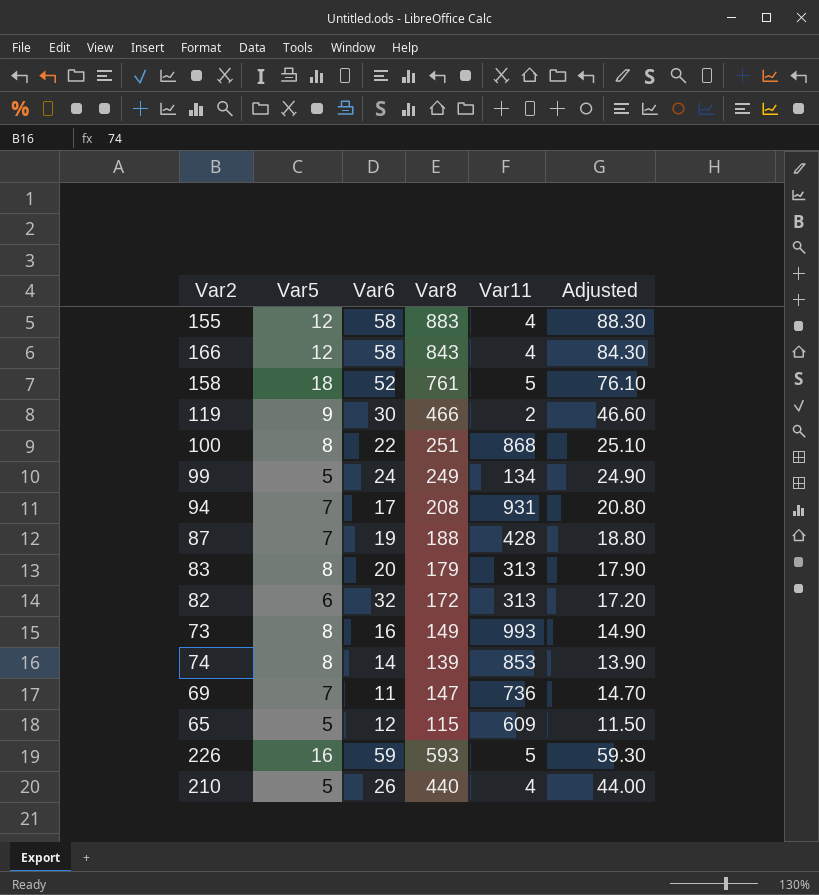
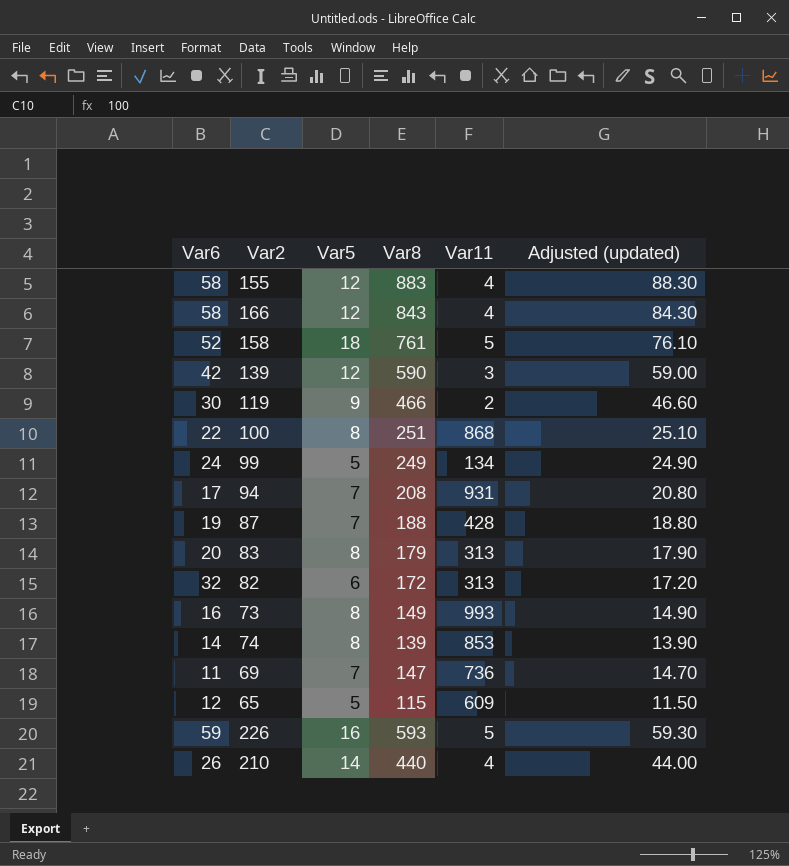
column Var6 | position: 3 -> 1
column name: Adjusted -> Adjusted (updated)
row 139: none -> 42 | 12 | 590 | 3 | 59.00
210 | Var5: 5 -> 14

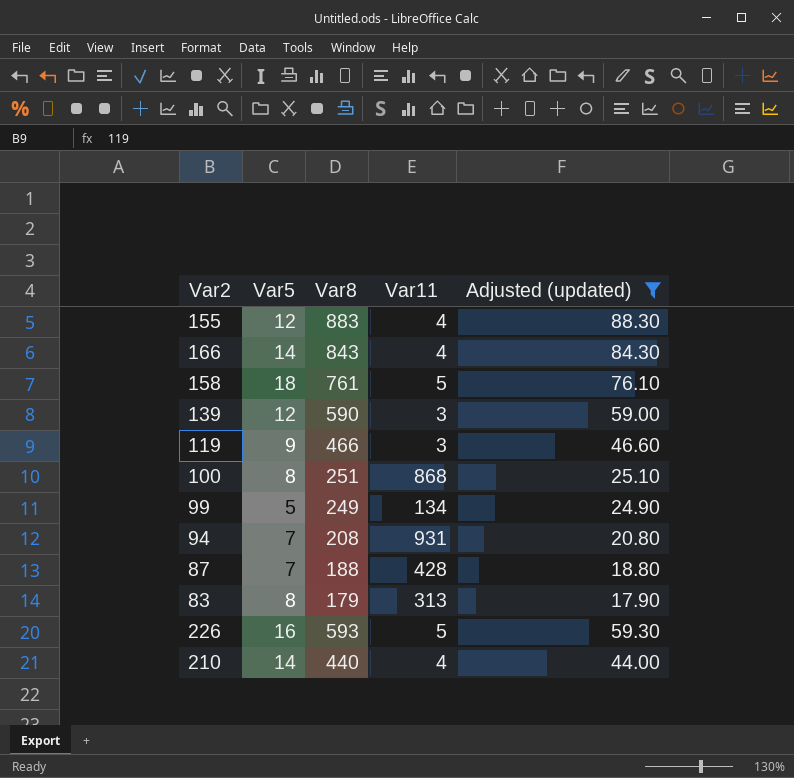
filter: none -> Adjusted (updated) >= 17.90
column Var6 | position: 1 -> none
166 | Var5: 12 -> 14
119 | Var11: 2 -> 3

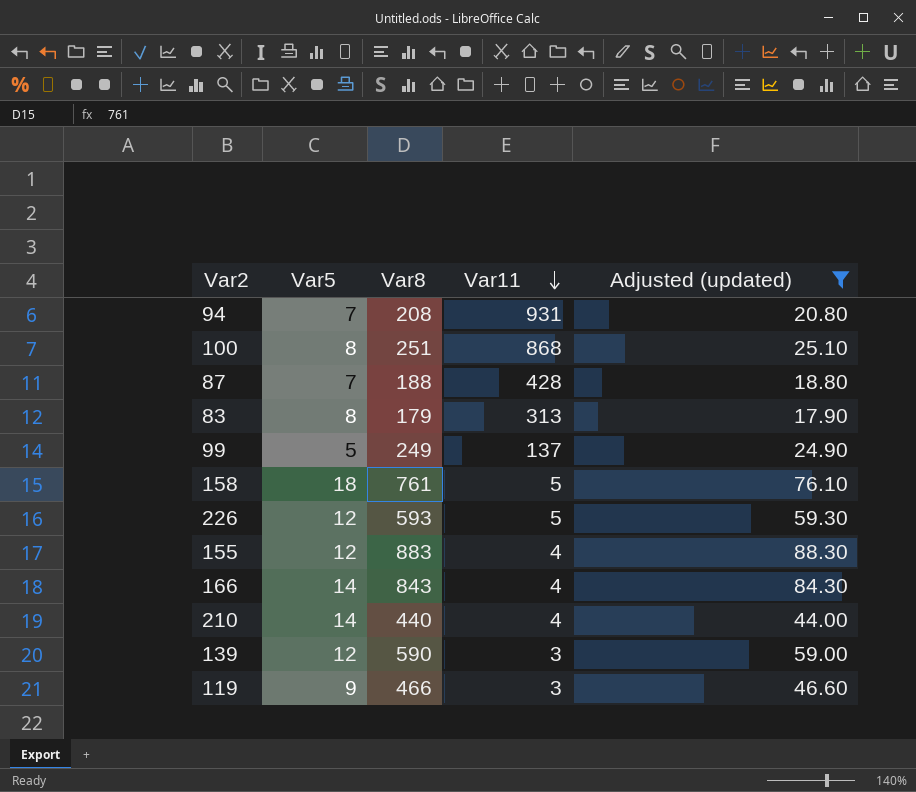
row order: none -> Var11 descending
99 | Var11: 134 -> 137
226 | Var5: 16 -> 12

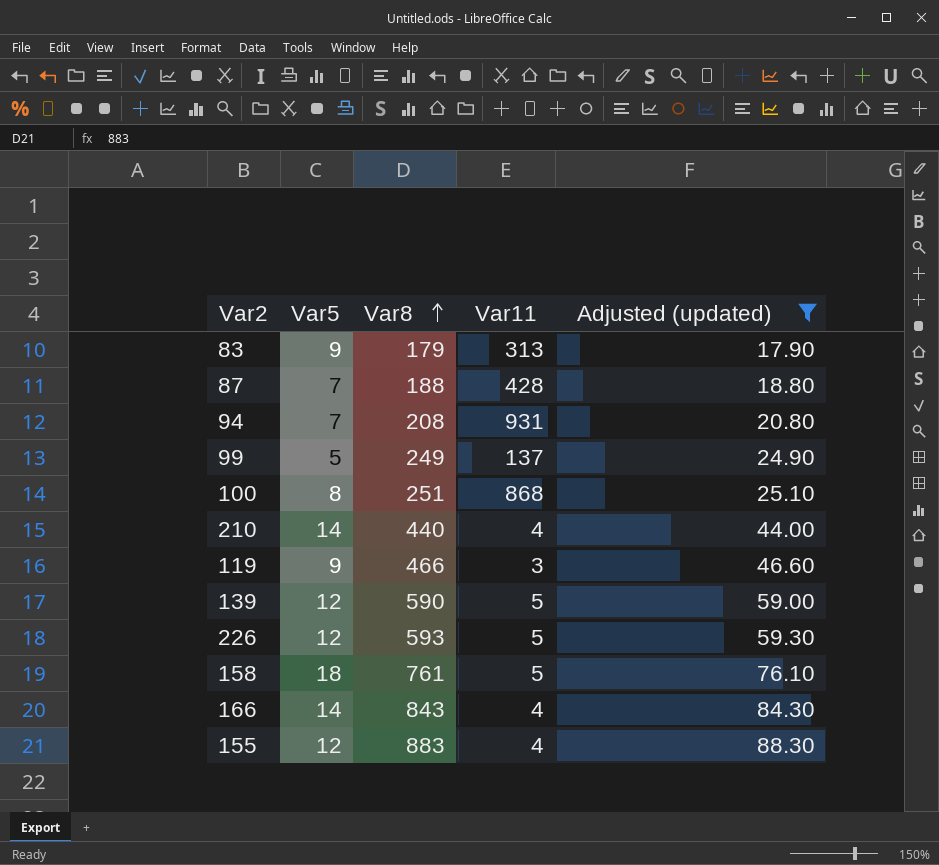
row order: Var11 descending -> Var8 ascending
83 | Var5: 8 -> 9
139 | Var11: 3 -> 5

